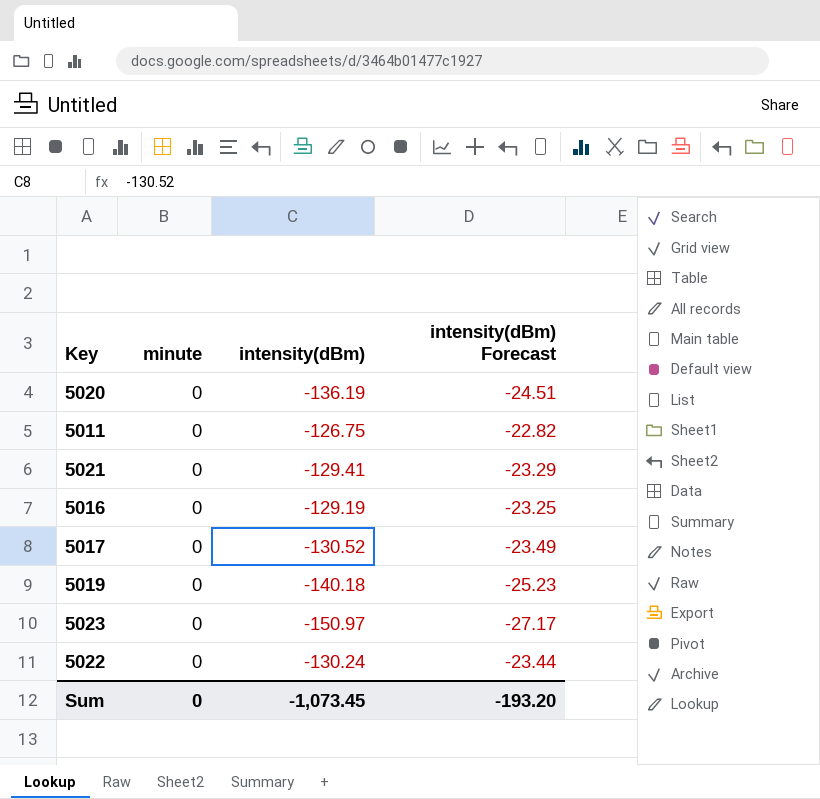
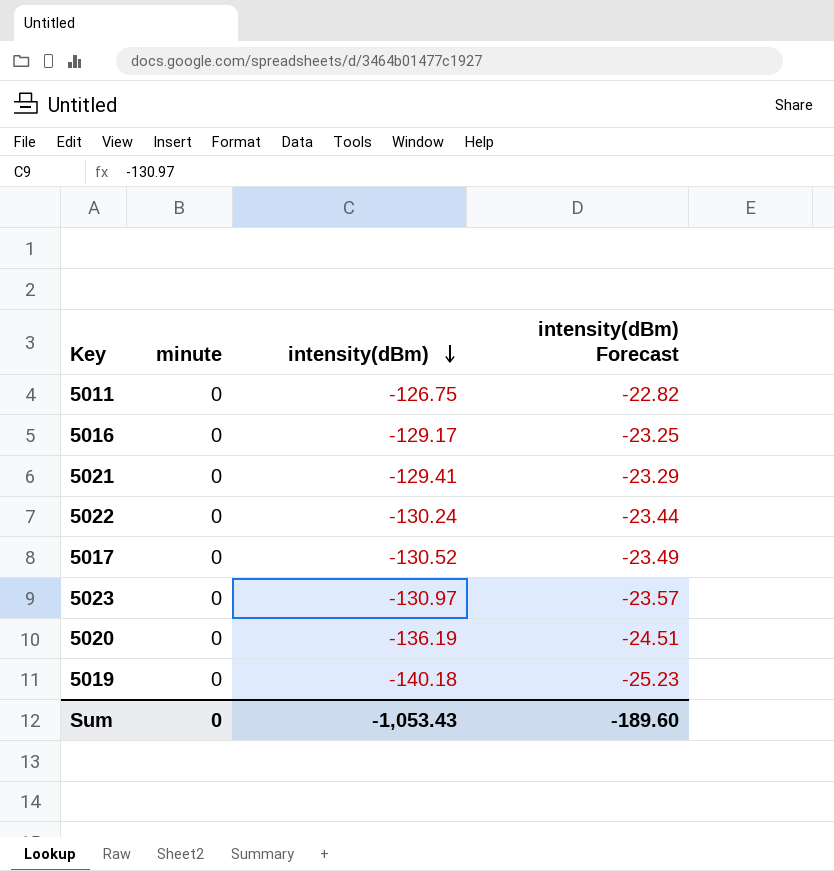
row order: none -> intensity(dBm) descending
5016 | intensity(dBm): -129.19 -> -129.17
5023 | intensity(dBm): -150.97 -> -130.97
5023 | intensity(dBm) Forecast: -27.17 -> -23.57
Sum | intensity(dBm): -1,073.45 -> -1,053.43
Sum | intensity(dBm) Forecast: -193.20 -> -189.60

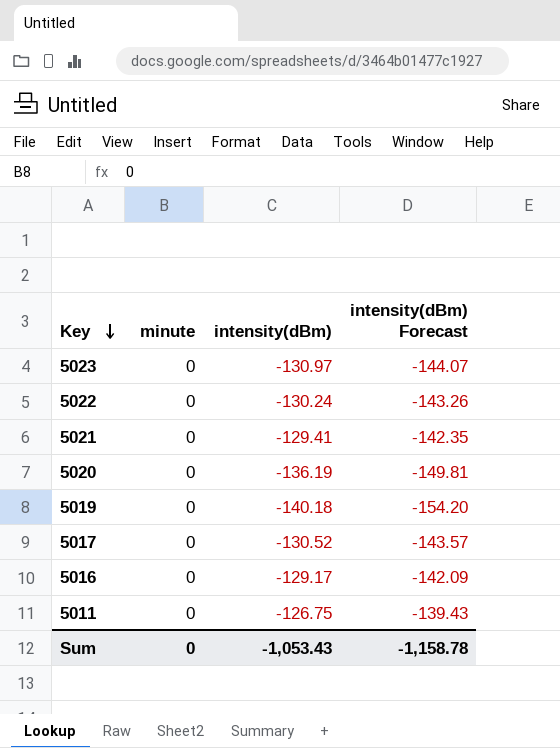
row order: intensity(dBm) descending -> Key descending
column intensity(dBm) Forecast | formula: [intensity(dBm)] * 0.18 -> [intensity(dBm)] * 1.1
Sum | intensity(dBm) Forecast: -189.60 -> -1,158.78

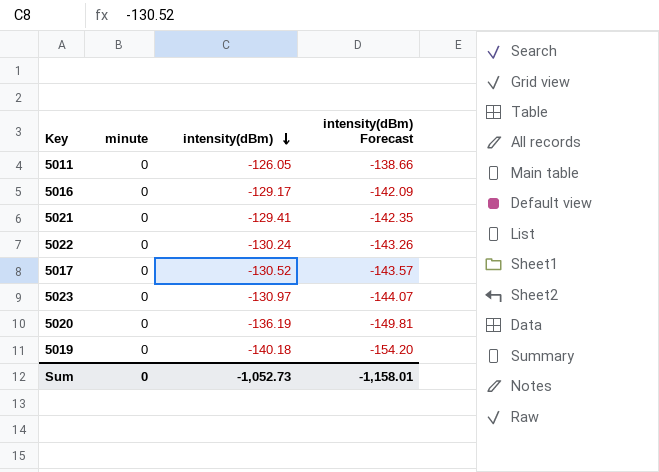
row order: Key descending -> intensity(dBm) descending
5011 | intensity(dBm): -126.75 -> -126.05
5011 | intensity(dBm) Forecast: -139.43 -> -138.66
Sum | intensity(dBm): -1,053.43 -> -1,052.73
Sum | intensity(dBm) Forecast: -1,158.78 -> -1,158.01

